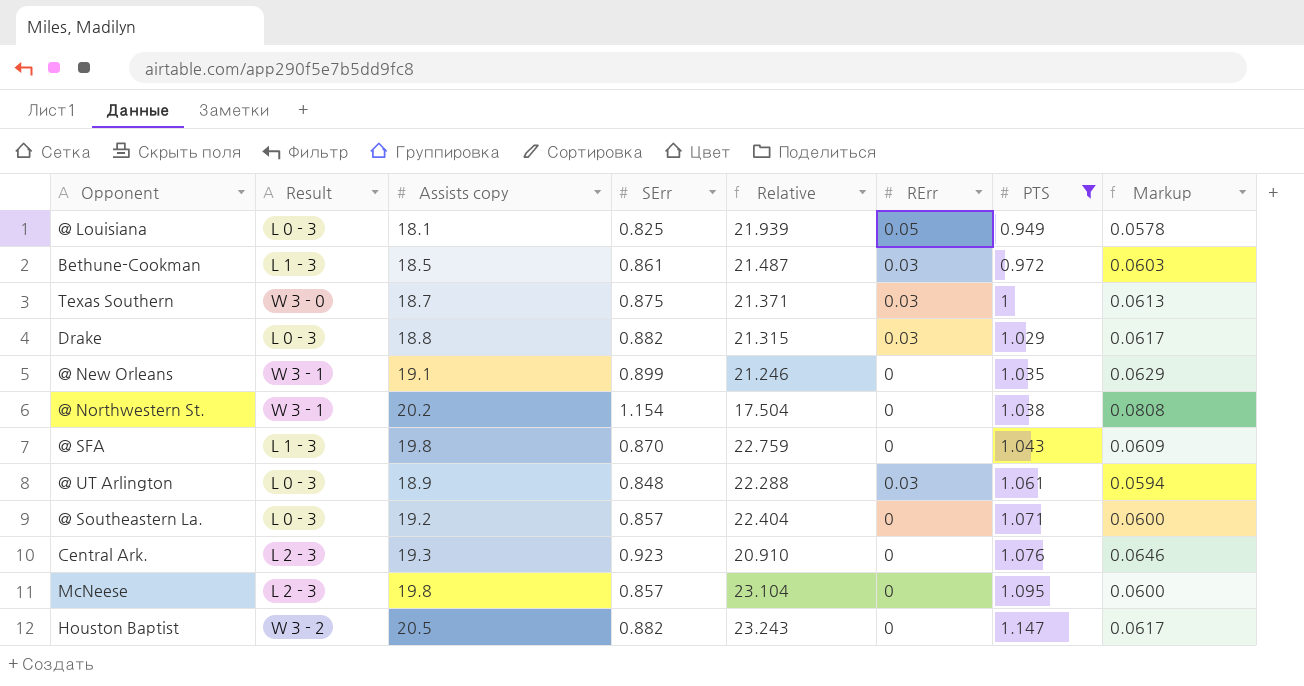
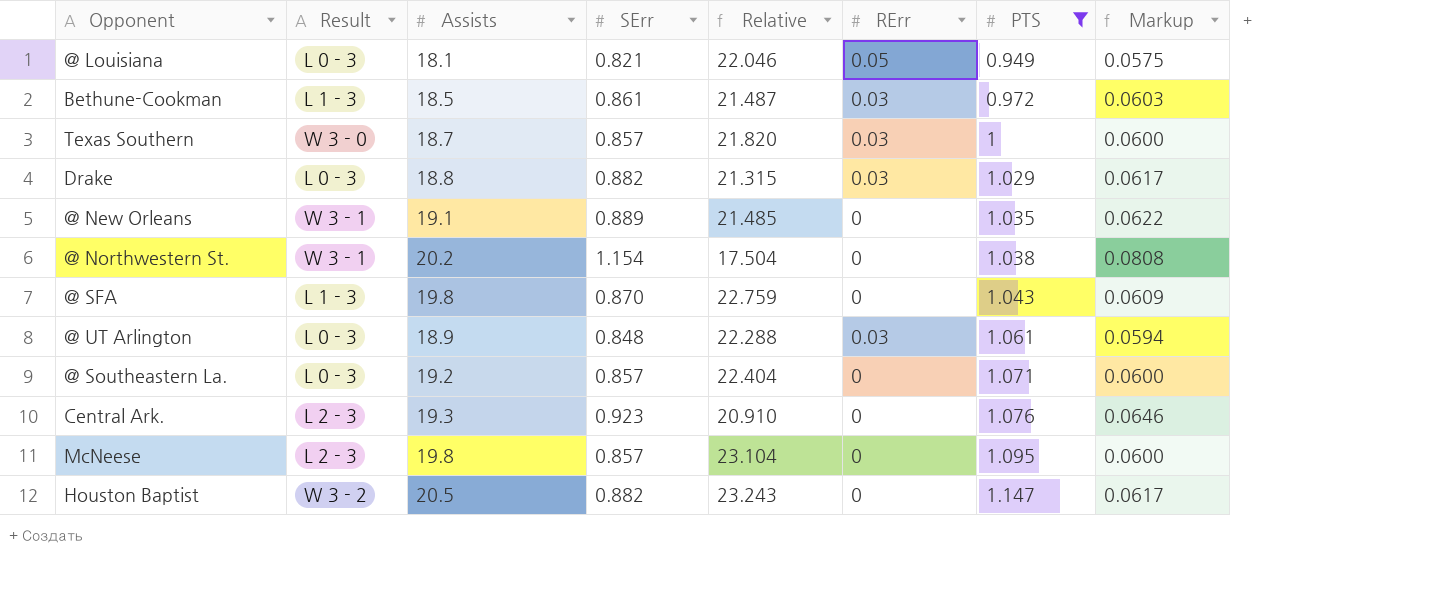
column name: Assists copy -> Assists
@ Louisiana | SErr: 0.825 -> 0.821
@ Louisiana | Relative: 21.939 -> 22.046
@ Louisiana | Markup: 0.0578 -> 0.0575
Texas Southern | SErr: 0.875 -> 0.857
Texas Southern | Relative: 21.371 -> 21.820
Texas Southern | Markup: 0.0613 -> 0.0600
@ New Orleans | SErr: 0.899 -> 0.889
@ New Orleans | Relative: 21.246 -> 21.485
@ New Orleans | Markup: 0.0629 -> 0.0622

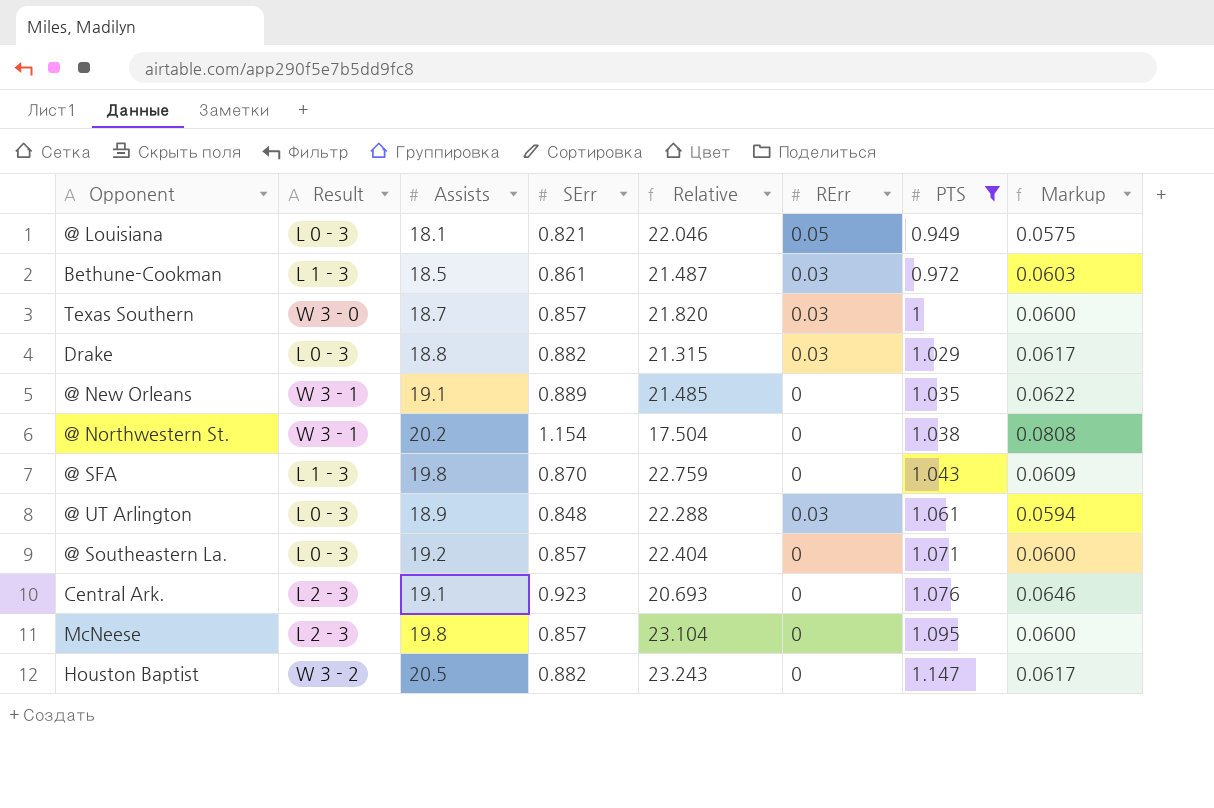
Central Ark. | Assists: 19.3 -> 19.1
Central Ark. | Relative: 20.910 -> 20.693

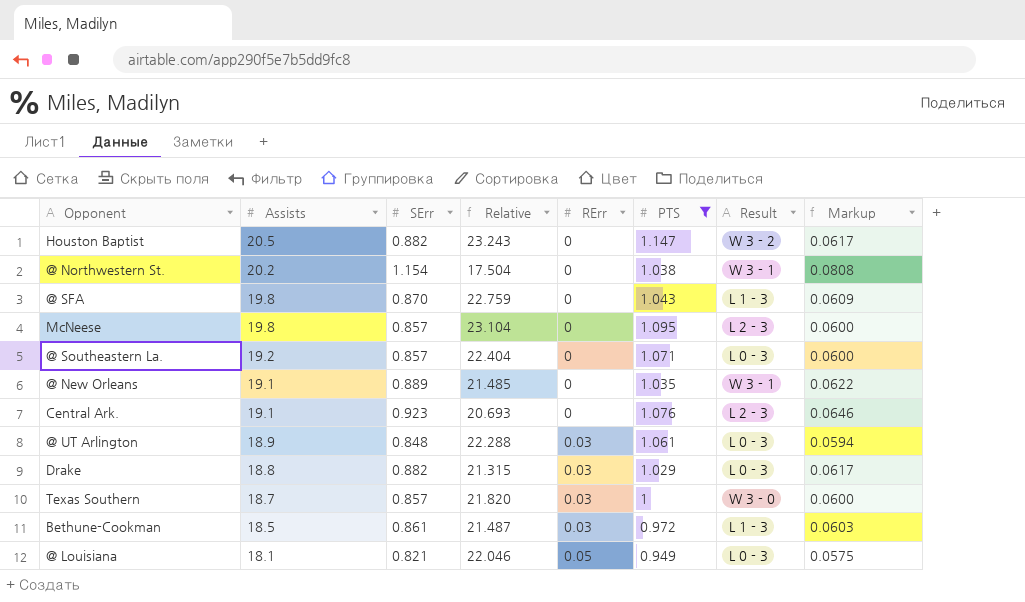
row order: PTS ascending -> Assists descending
column Result | position: 2 -> 7

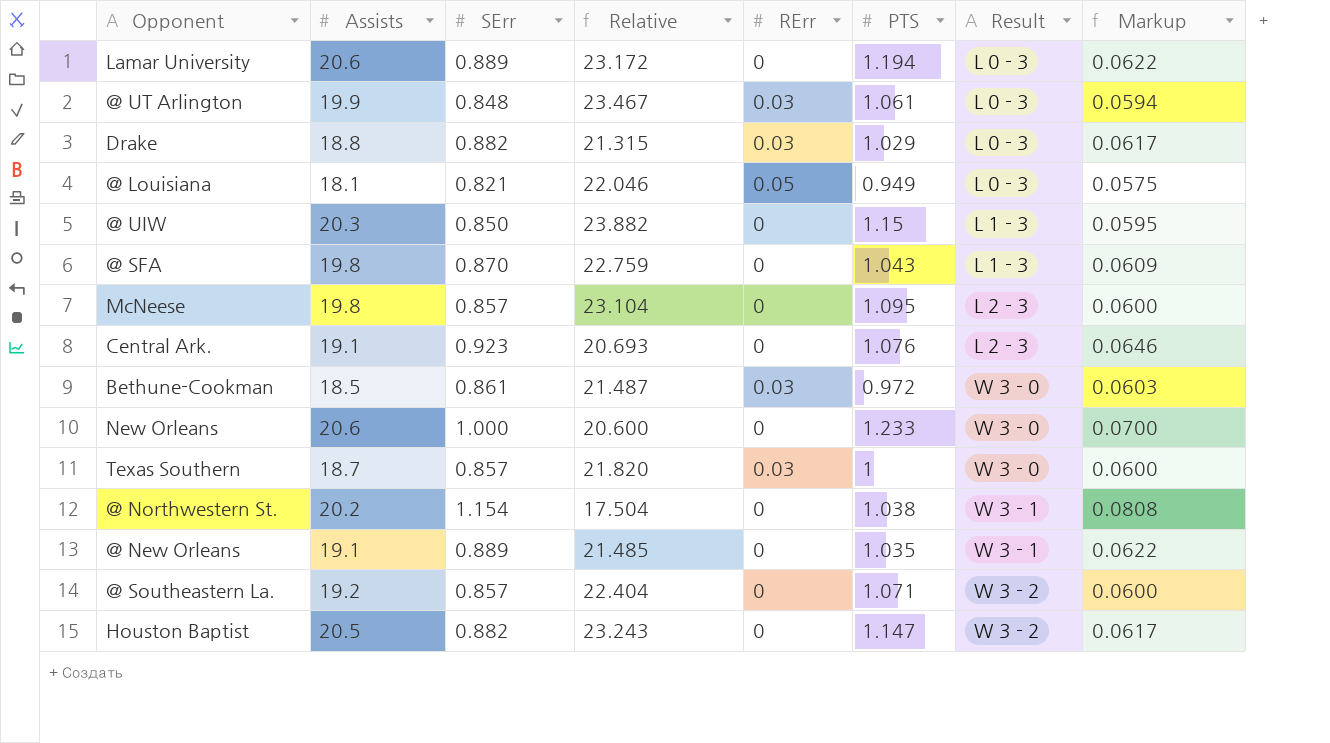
filter: PTS <= 1.147 -> none
row order: Assists descending -> Result ascending
@ UT Arlington | Assists: 18.9 -> 19.9
@ UT Arlington | Relative: 22.288 -> 23.467
Bethune-Cookman | Result: L 1 - 3 -> W 3 - 0
@ Southeastern La. | Result: L 0 - 3 -> W 3 - 2

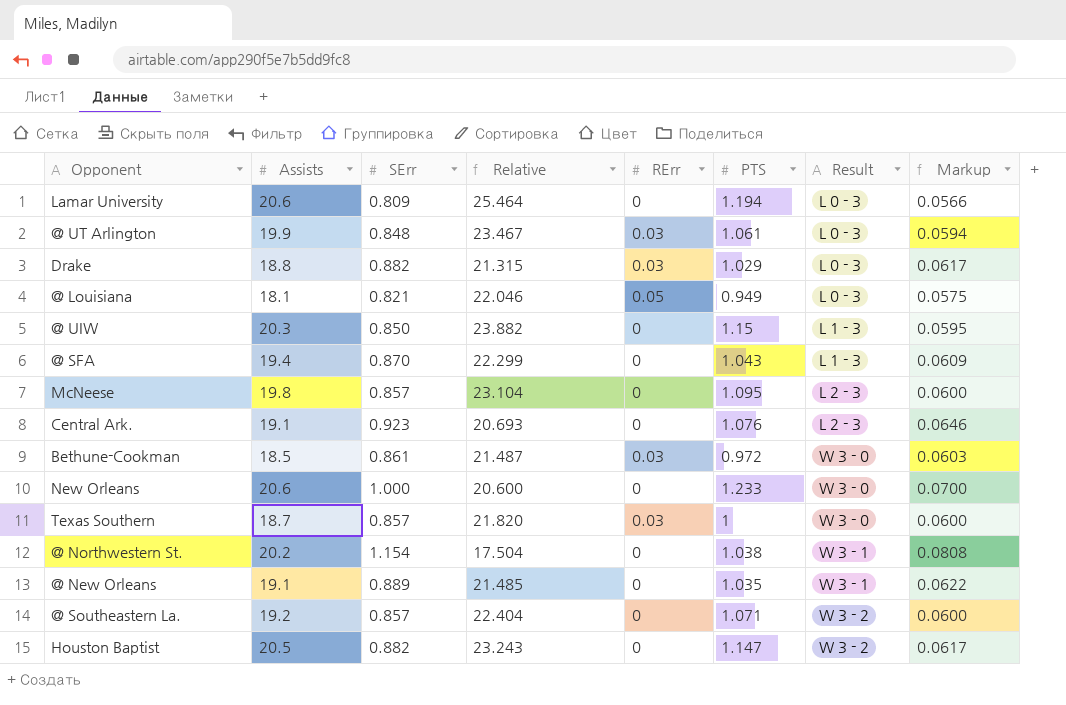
Lamar University | SErr: 0.889 -> 0.809
Lamar University | Relative: 23.172 -> 25.464
Lamar University | Markup: 0.0622 -> 0.0566
@ SFA | Assists: 19.8 -> 19.4
@ SFA | Relative: 22.759 -> 22.299

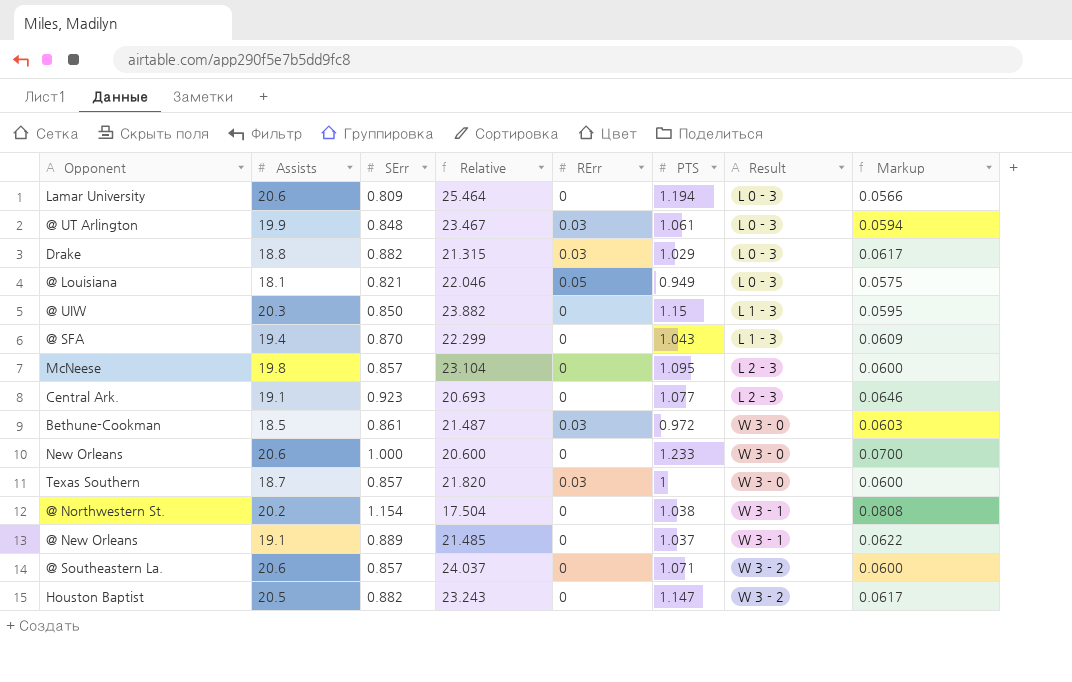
Central Ark. | PTS: 1.076 -> 1.077
@ New Orleans | PTS: 1.035 -> 1.037
@ Southeastern La. | Assists: 19.2 -> 20.6
@ Southeastern La. | Relative: 22.404 -> 24.037

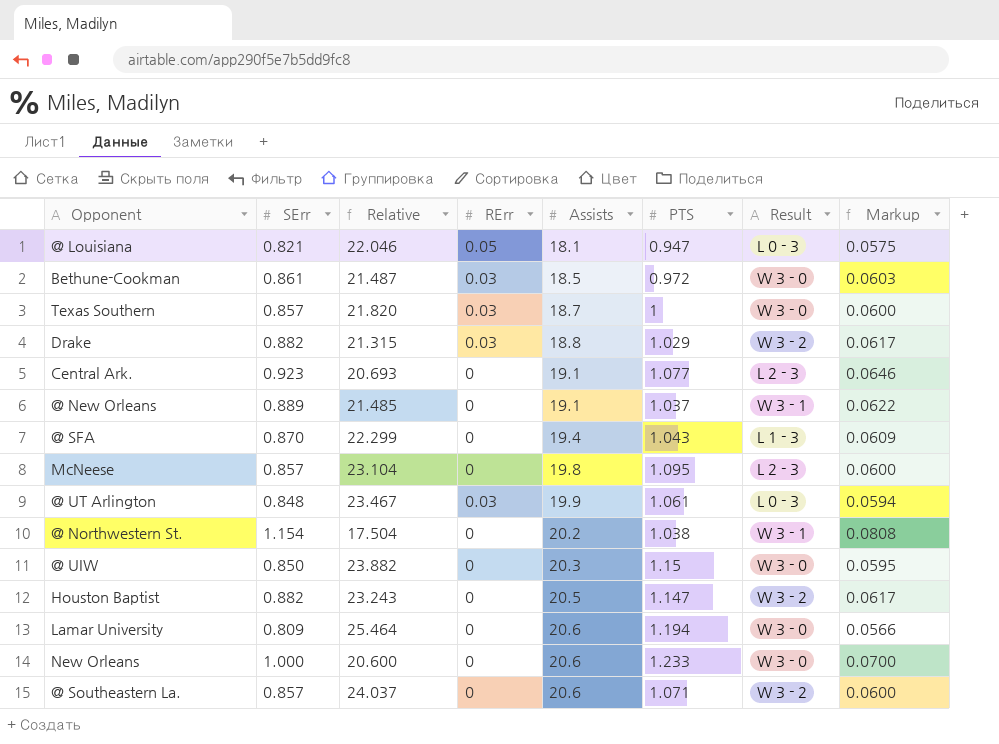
row order: Result ascending -> Assists ascending
column Assists | position: 2 -> 5
@ Louisiana | PTS: 0.949 -> 0.947
Drake | Result: L 0 - 3 -> W 3 - 2
@ UIW | Result: L 1 - 3 -> W 3 - 0
Lamar University | Result: L 0 - 3 -> W 3 - 0

